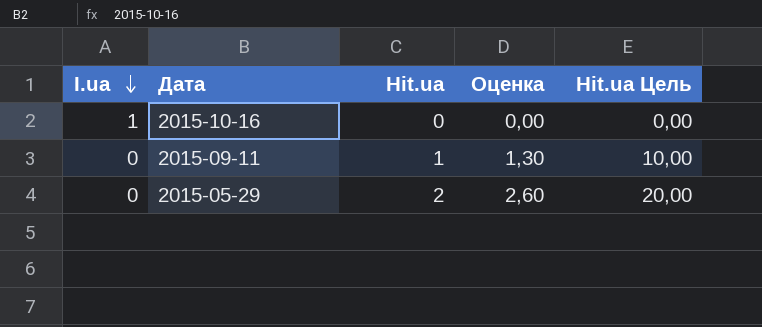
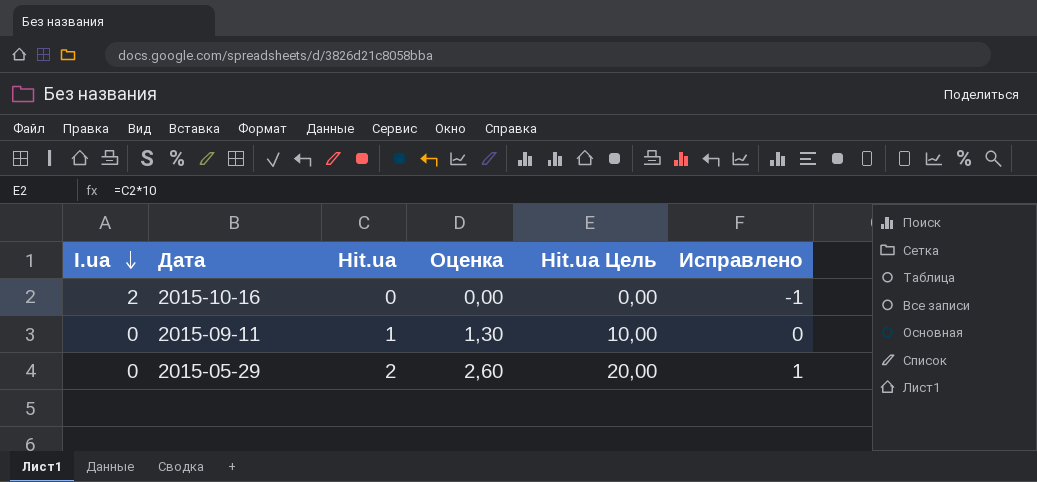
column Исправлено | formula: none -> [Hit.ua] - 1
2015-10-16 | I.ua: 1 -> 2

